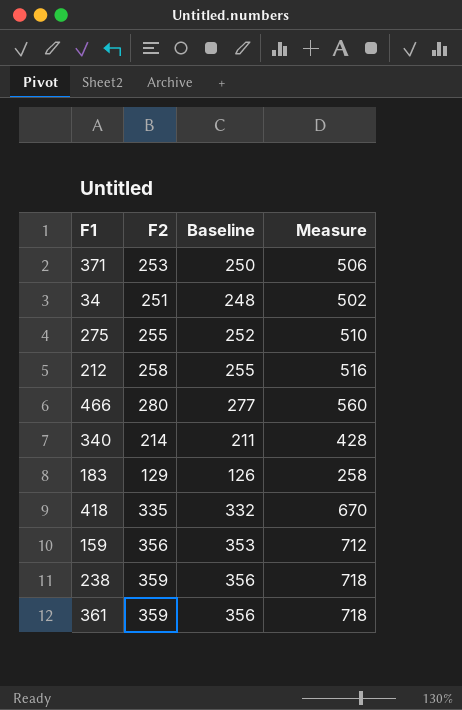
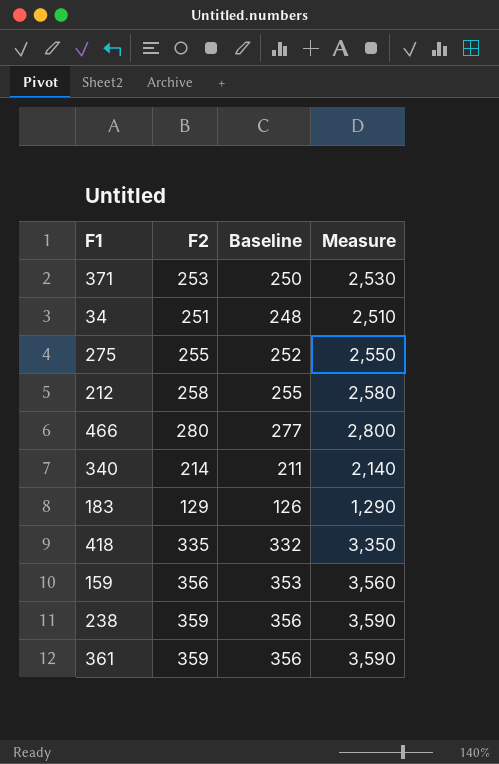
column Measure | formula: [F2] * 2 -> [F2] * 10

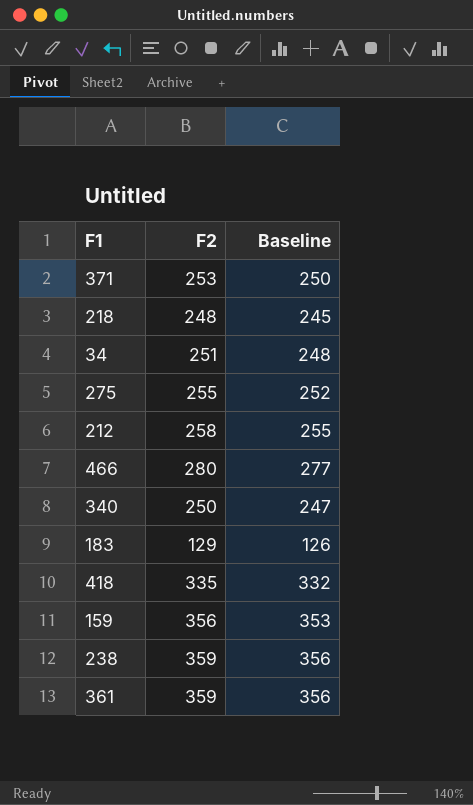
column Measure | formula: [F2] * 10 -> none
row 218: none -> 248 | 245
340 | F2: 214 -> 250
340 | Baseline: 211 -> 247

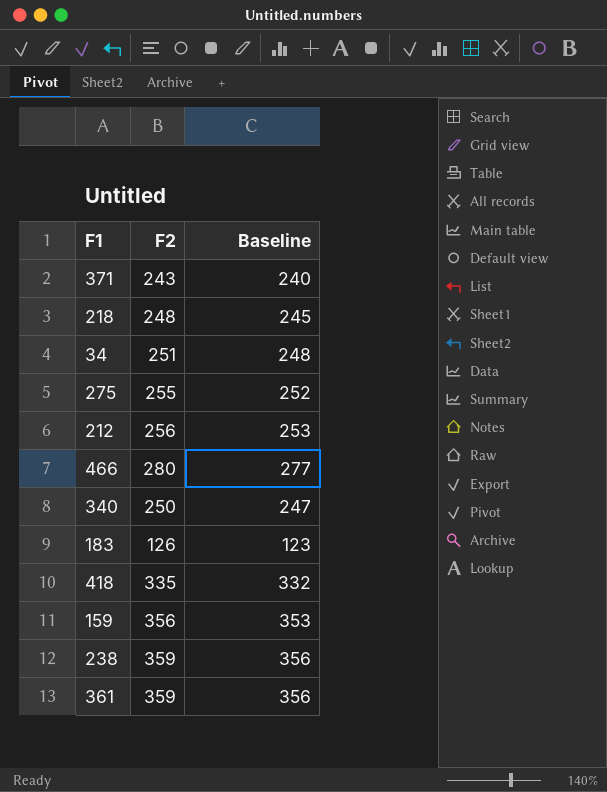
371 | F2: 253 -> 243
371 | Baseline: 250 -> 240
212 | F2: 258 -> 256
212 | Baseline: 255 -> 253
183 | F2: 129 -> 126
183 | Baseline: 126 -> 123

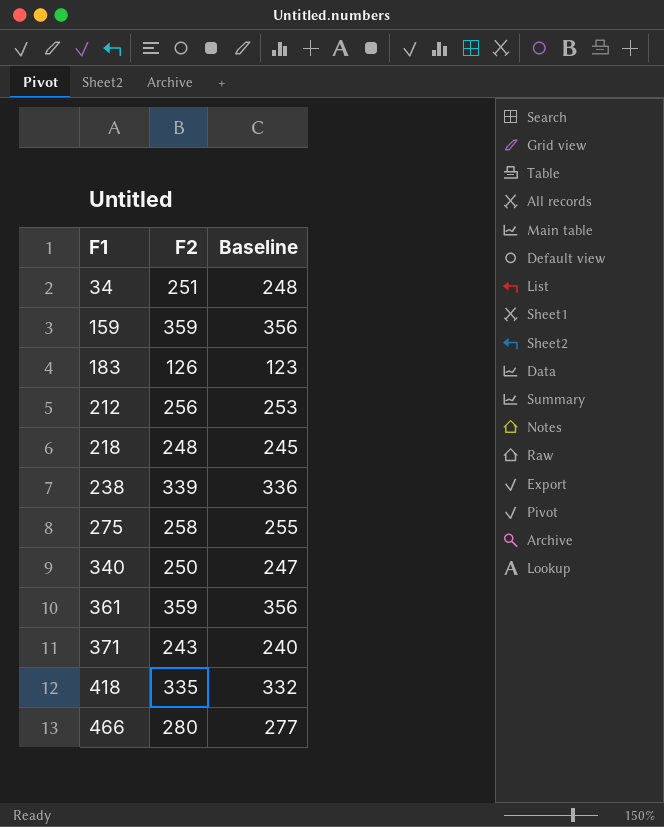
row order: none -> F1 ascending
159 | F2: 356 -> 359
159 | Baseline: 353 -> 356
238 | F2: 359 -> 339
238 | Baseline: 356 -> 336
275 | F2: 255 -> 258
275 | Baseline: 252 -> 255

